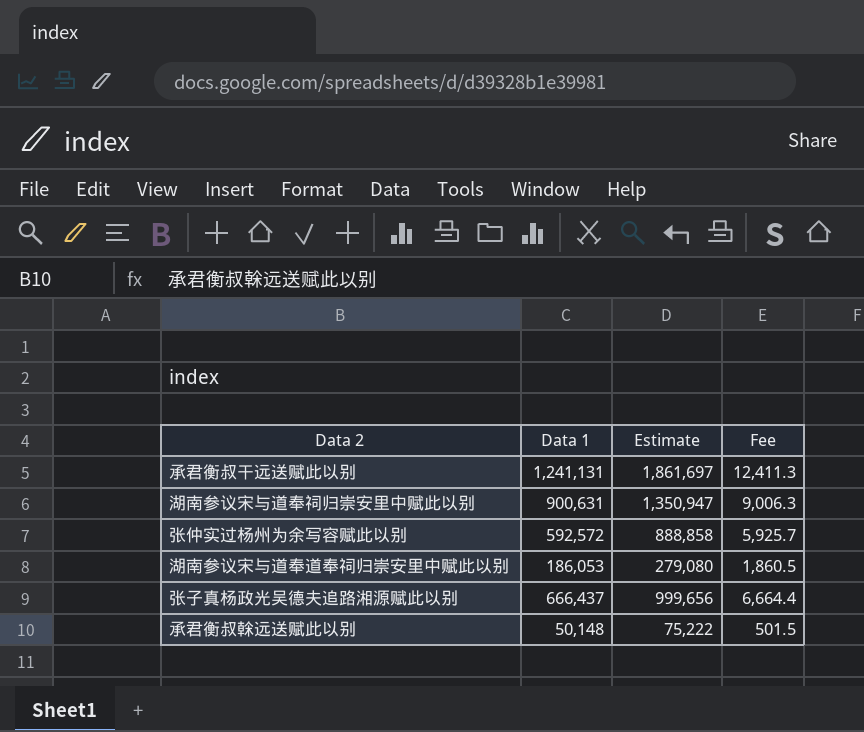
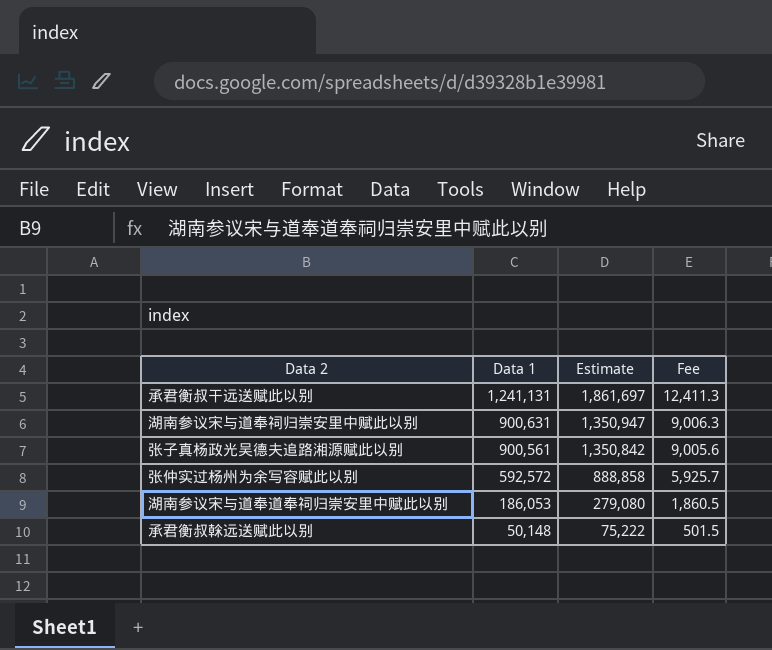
row order: none -> Data 1 descending
张子真杨政光吴德夫追路湘源赋此以别 | Data 1: 666,437 -> 900,561
张子真杨政光吴德夫追路湘源赋此以别 | Estimate: 999,656 -> 1,350,842
张子真杨政光吴德夫追路湘源赋此以别 | Fee: 6,664.4 -> 9,005.6

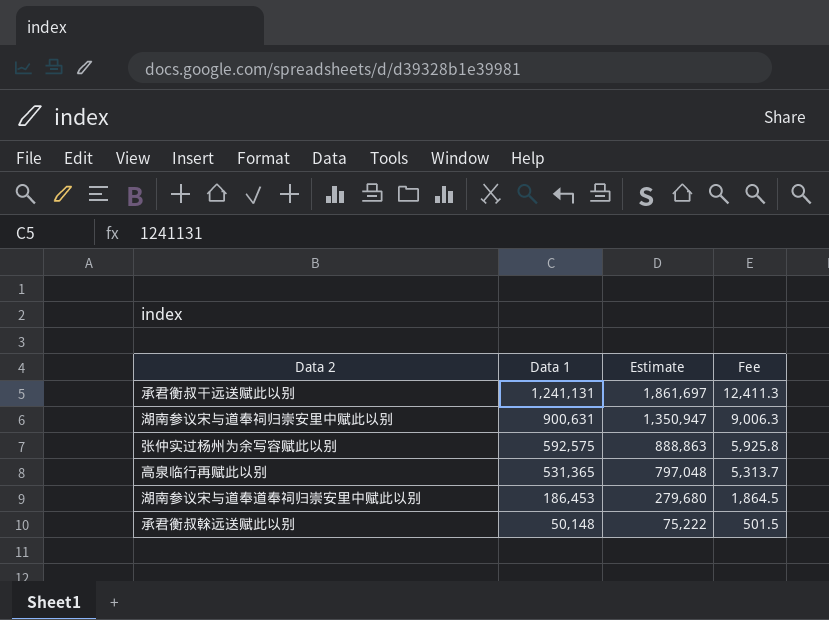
row 张子真杨政光吴德夫追路湘源赋此以别: 900,561 | 1,350,842 | 9,005.6 -> none
张仲实过杨州为余写容赋此以别 | Data 1: 592,572 -> 592,575
张仲实过杨州为余写容赋此以别 | Estimate: 888,858 -> 888,863
张仲实过杨州为余写容赋此以别 | Fee: 5,925.7 -> 5,925.8
row 高泉临行再赋此以别: none -> 531,365 | 797,048 | 5,313.7
湖南参议宋与道奉道奉祠归崇安里中赋此以别 | Data 1: 186,053 -> 186,453
湖南参议宋与道奉道奉祠归崇安里中赋此以别 | Estimate: 279,080 -> 279,680
湖南参议宋与道奉道奉祠归崇安里中赋此以别 | Fee: 1,860.5 -> 1,864.5

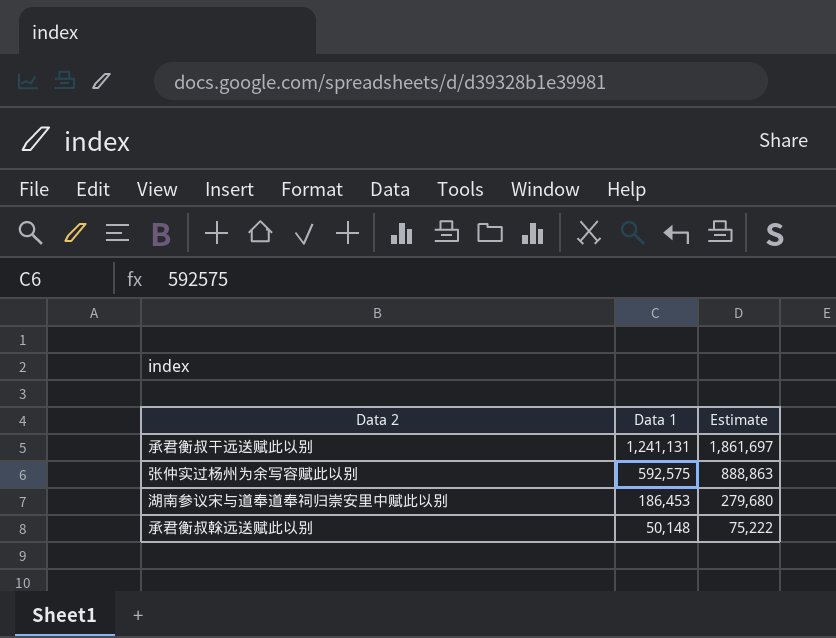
column Fee | formula: [Data 1] * 0.01 -> none
row 湖南参议宋与道奉祠归崇安里中赋此以别: 900,631 | 1,350,947 | 9,006.3 -> none
row 高泉临行再赋此以别: 531,365 | 797,048 | 5,313.7 -> none

